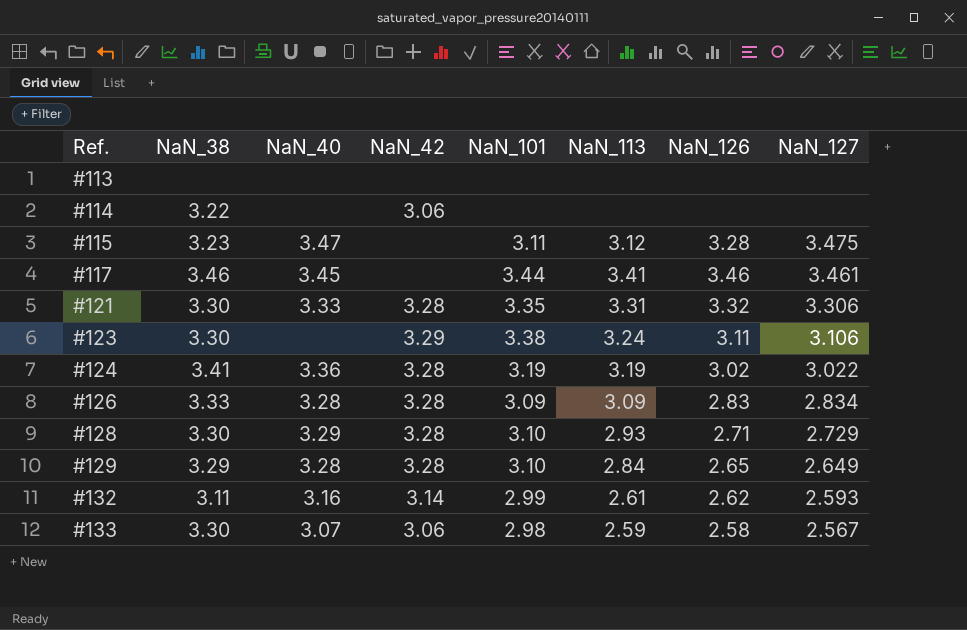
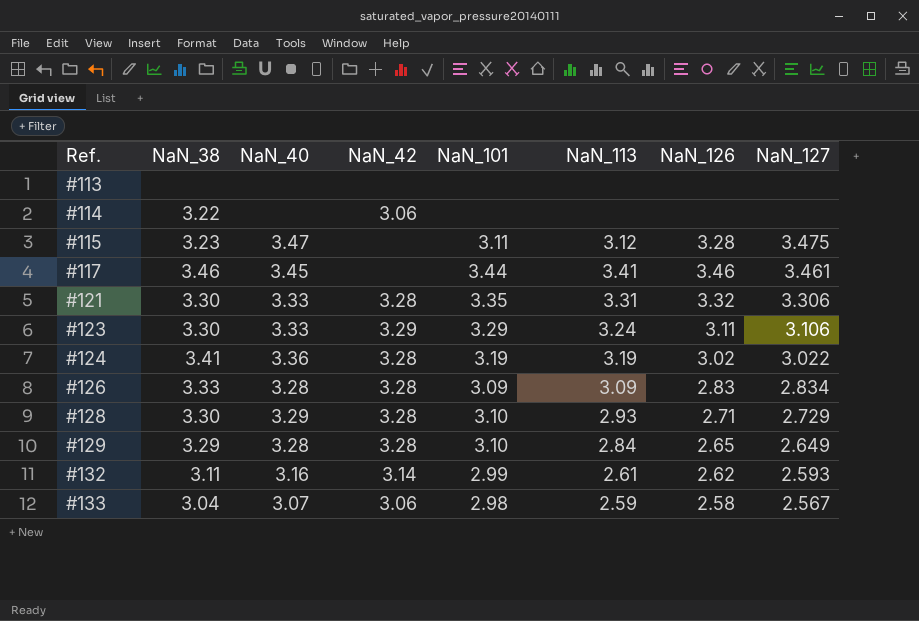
#123 | NaN_40: none -> 3.33
#123 | NaN_101: 3.38 -> 3.29
#133 | NaN_38: 3.30 -> 3.04

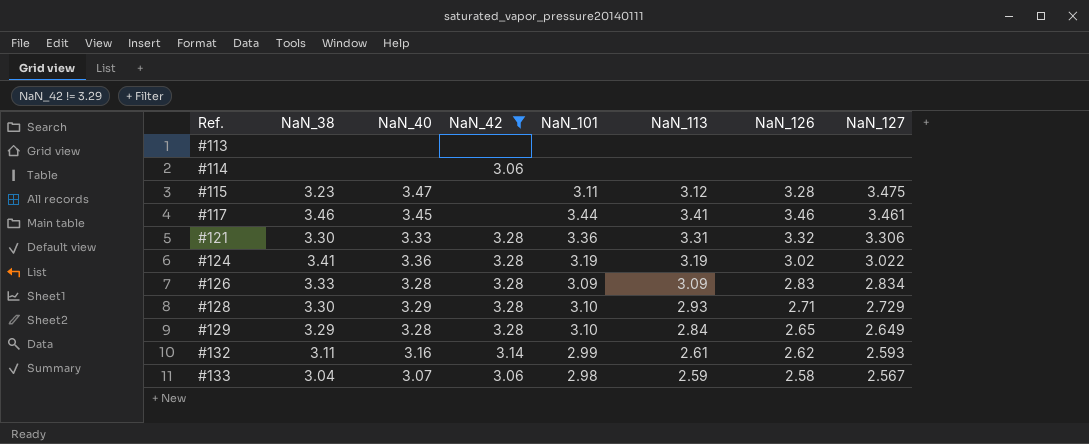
filter: none -> NaN_42 != 3.29
#114 | NaN_38: 3.22 -> none
#121 | NaN_101: 3.35 -> 3.36

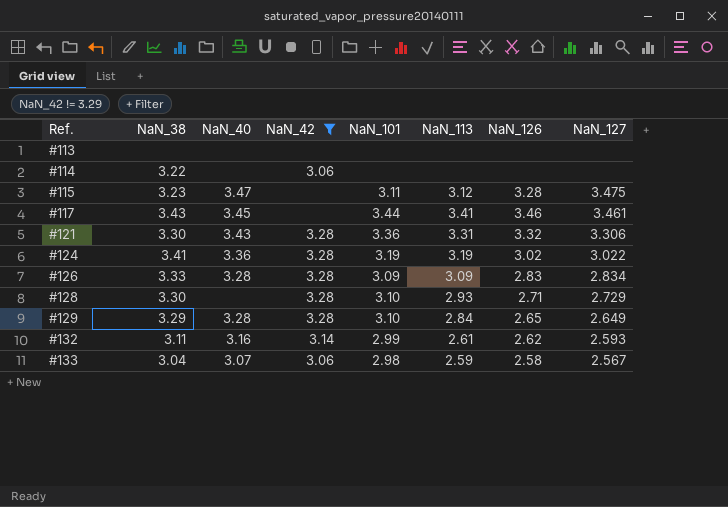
#114 | NaN_38: none -> 3.22
#117 | NaN_38: 3.46 -> 3.43
#121 | NaN_40: 3.33 -> 3.43
#128 | NaN_40: 3.29 -> none

